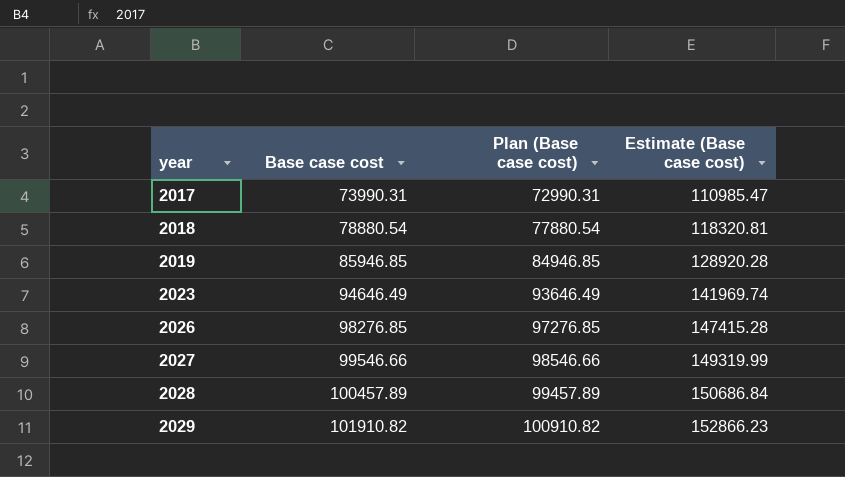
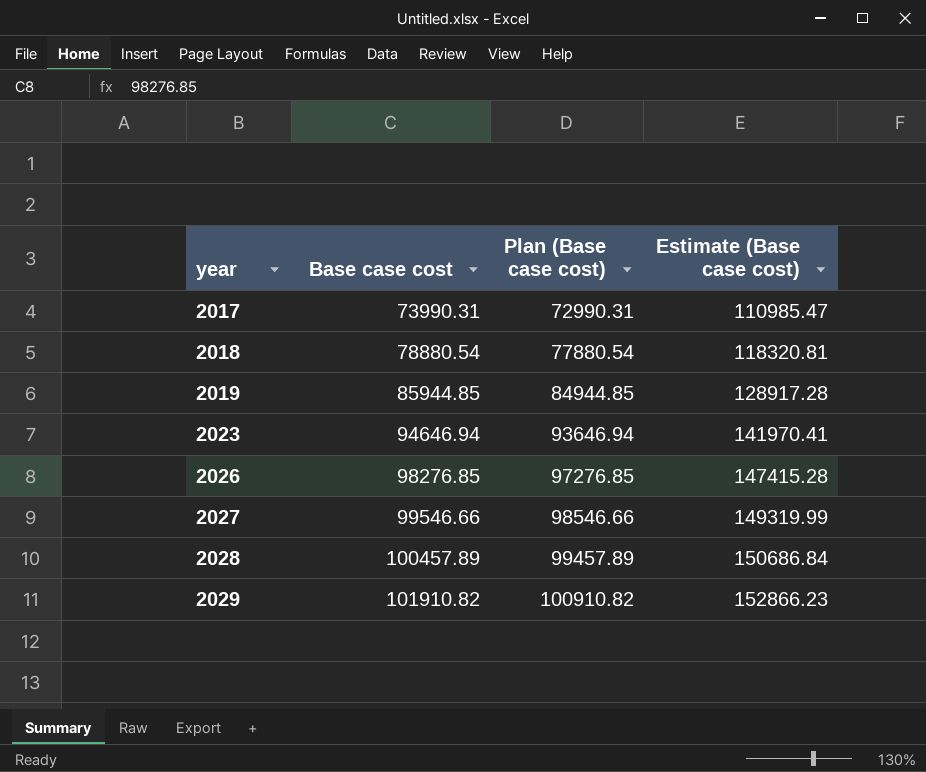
2019 | Base case cost: 85946.85 -> 85944.85
2019 | Plan (Base case cost): 84946.85 -> 84944.85
2019 | Estimate (Base case cost): 128920.28 -> 128917.28
2023 | Base case cost: 94646.49 -> 94646.94
2023 | Plan (Base case cost): 93646.49 -> 93646.94
2023 | Estimate (Base case cost): 141969.74 -> 141970.41

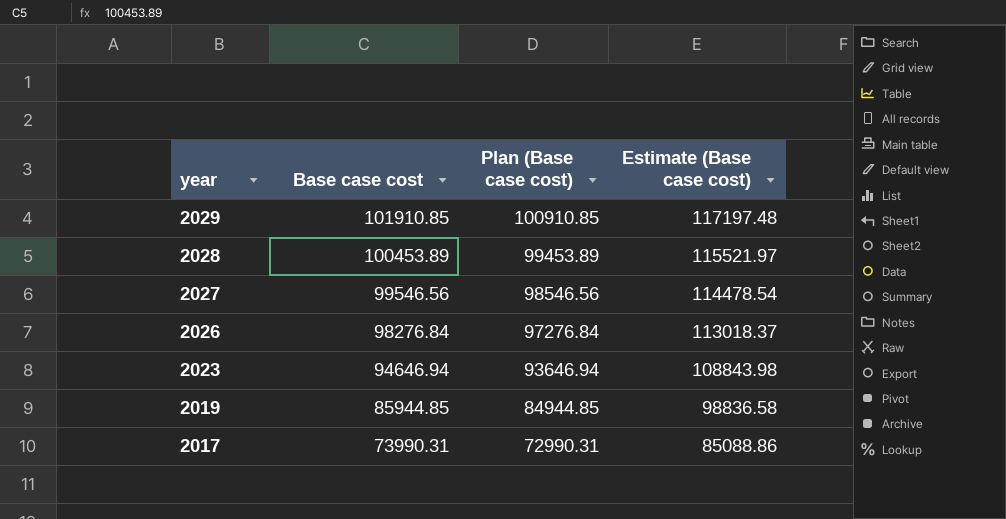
row order: year ascending -> year descending
column Estimate (Base case cost) | formula: [Base case cost] * 1.5 -> [Base case cost] * 1.15
row 2018: 78880.54 | 77880.54 | 118320.81 -> none
2029 | Base case cost: 101910.82 -> 101910.85
2029 | Plan (Base case cost): 100910.82 -> 100910.85
2028 | Base case cost: 100457.89 -> 100453.89
2028 | Plan (Base case cost): 99457.89 -> 99453.89
2027 | Base case cost: 99546.66 -> 99546.56
2027 | Plan (Base case cost): 98546.66 -> 98546.56
2026 | Base case cost: 98276.85 -> 98276.84
2026 | Plan (Base case cost): 97276.85 -> 97276.84

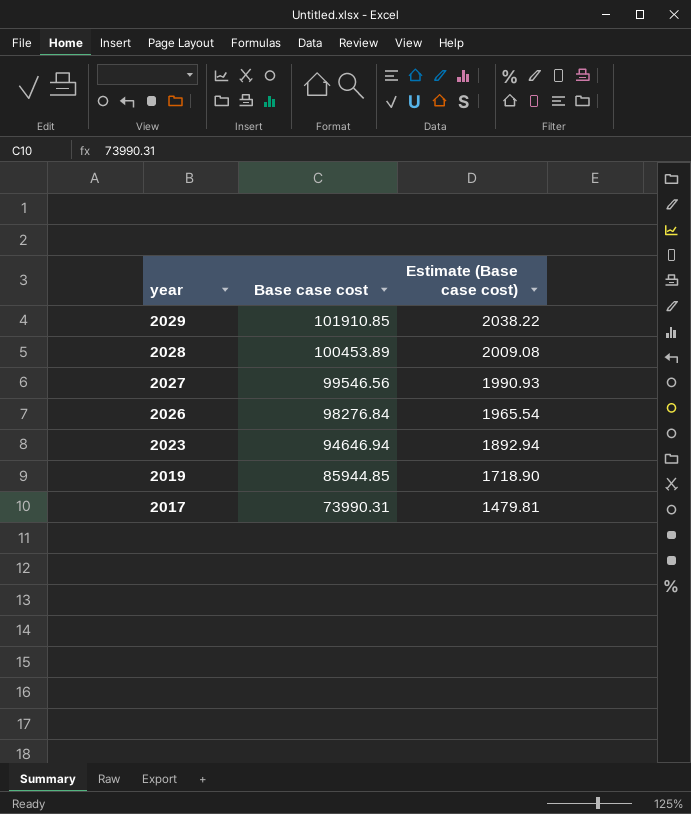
column Plan (Base case cost) | formula: [Base case cost] - 1000 -> none
column Estimate (Base case cost) | formula: [Base case cost] * 1.15 -> [Base case cost] * 0.02

